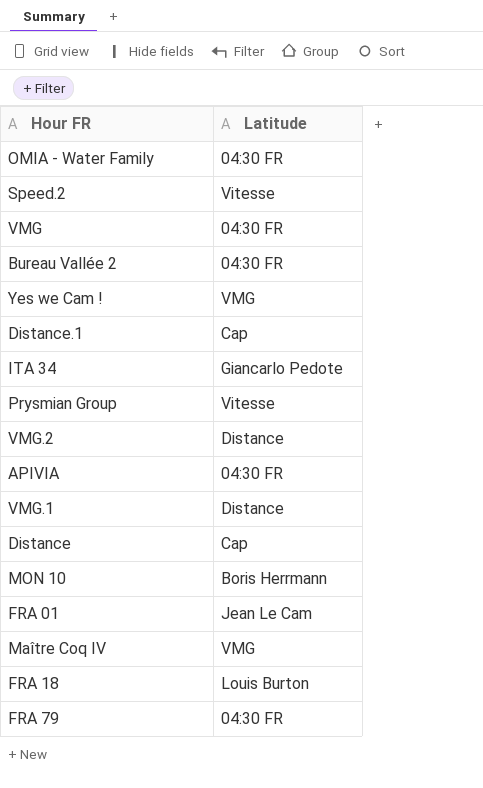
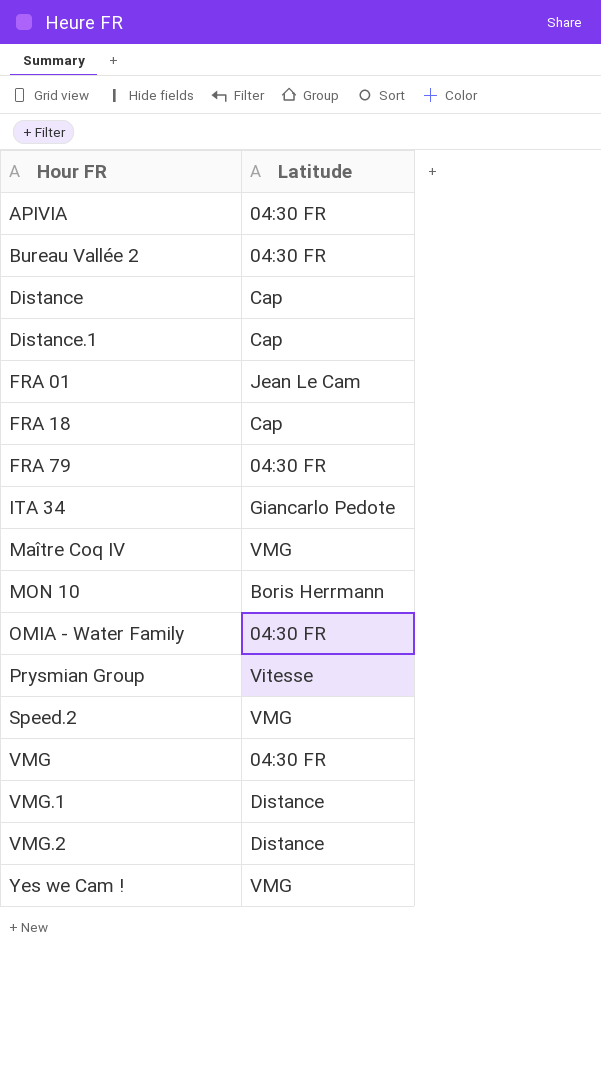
row order: none -> Hour FR ascending
FRA 18 | Latitude: Louis Burton -> Cap
Speed.2 | Latitude: Vitesse -> VMG

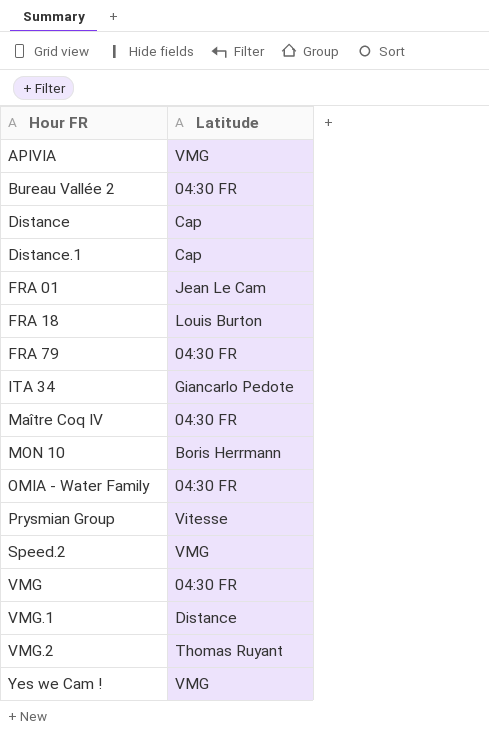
APIVIA | Latitude: 04:30 FR -> VMG
FRA 18 | Latitude: Cap -> Louis Burton
Maître Coq IV | Latitude: VMG -> 04:30 FR
VMG.2 | Latitude: Distance -> Thomas Ruyant

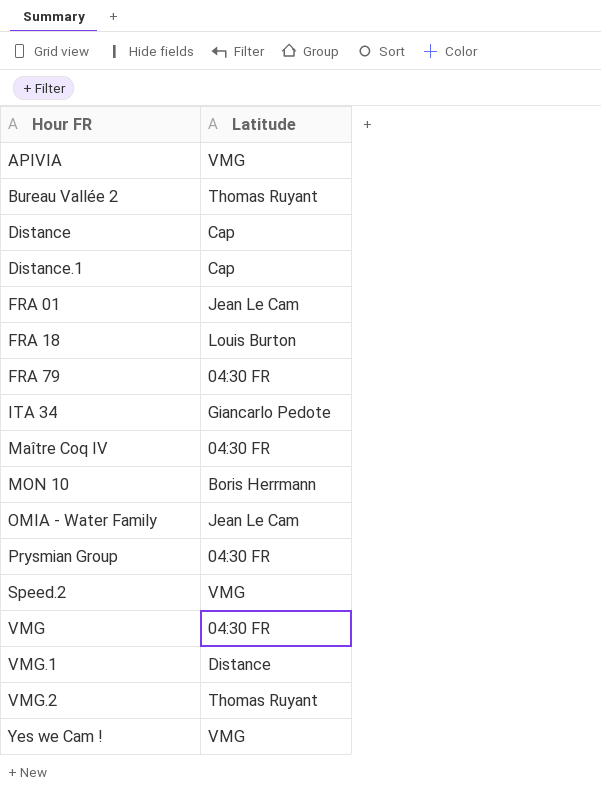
Bureau Vallée 2 | Latitude: 04:30 FR -> Thomas Ruyant
OMIA - Water Family | Latitude: 04:30 FR -> Jean Le Cam
Prysmian Group | Latitude: Vitesse -> 04:30 FR

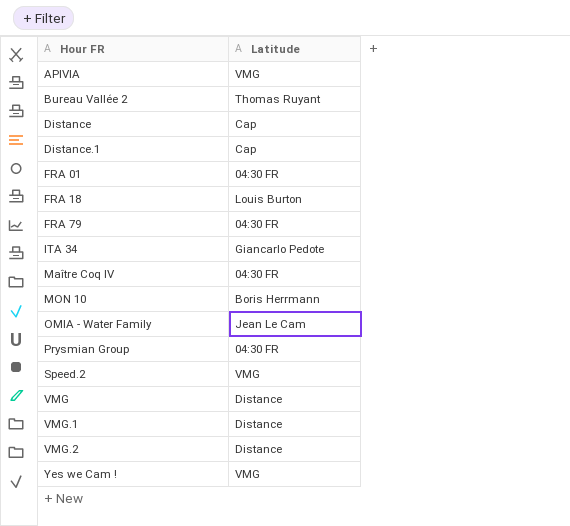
FRA 01 | Latitude: Jean Le Cam -> 04:30 FR
VMG | Latitude: 04:30 FR -> Distance
VMG.2 | Latitude: Thomas Ruyant -> Distance

